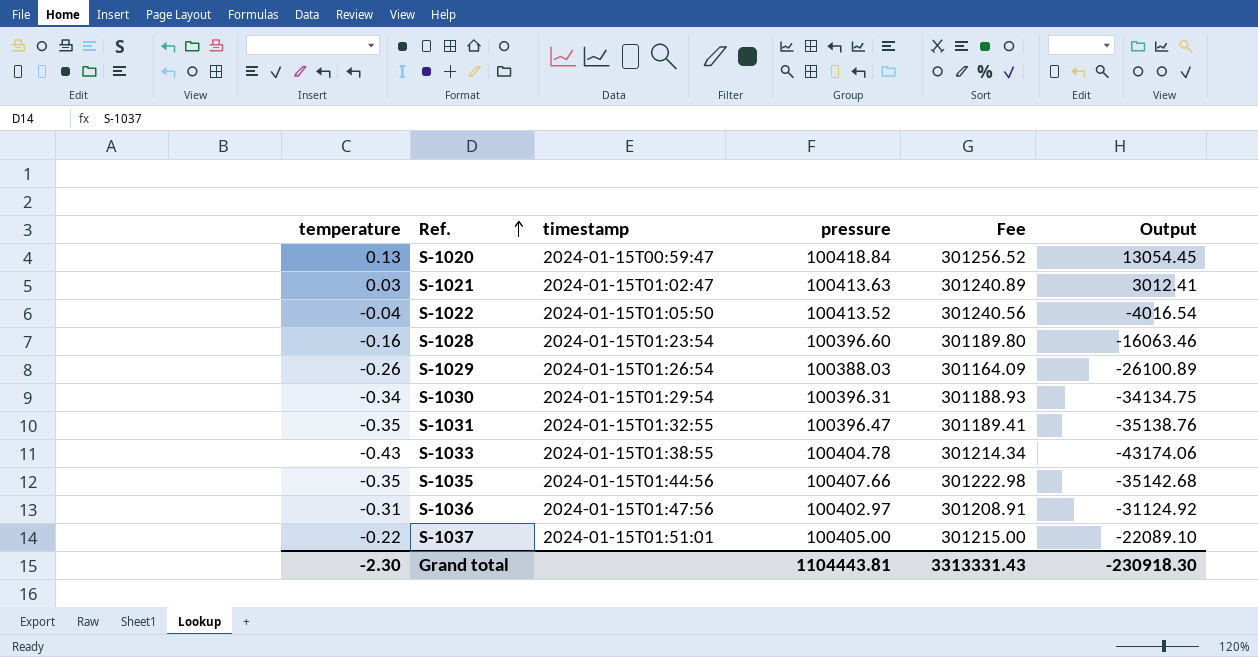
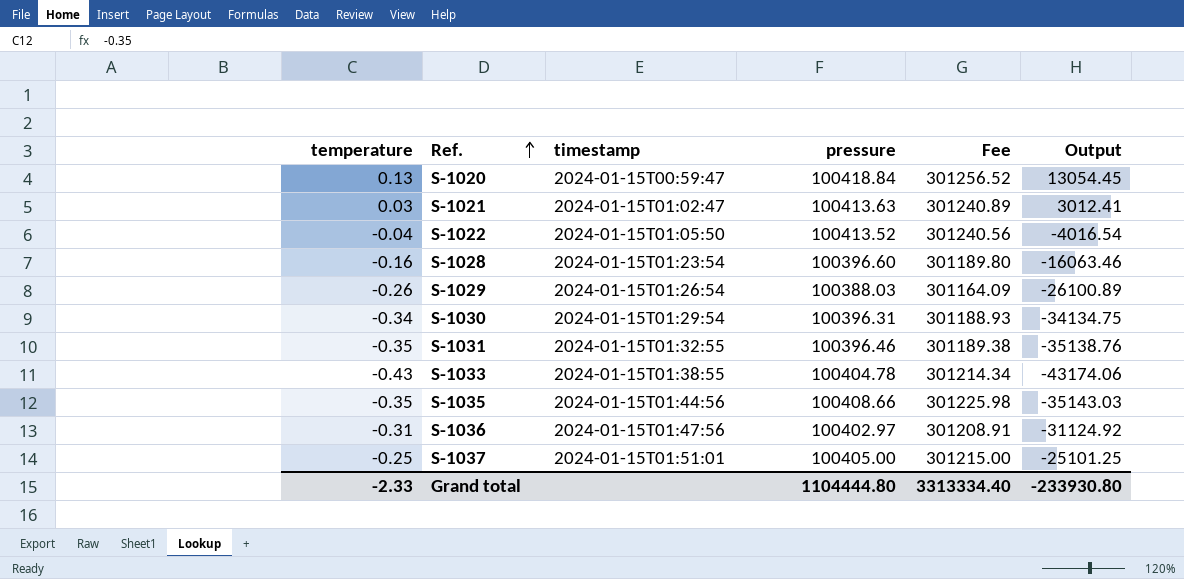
S-1031 | pressure: 100396.47 -> 100396.46
S-1031 | Fee: 301189.41 -> 301189.38
S-1035 | pressure: 100407.66 -> 100408.66
S-1035 | Fee: 301222.98 -> 301225.98
S-1035 | Output: -35142.68 -> -35143.03
S-1037 | temperature: -0.22 -> -0.25
S-1037 | Output: -22089.10 -> -25101.25
Grand total | temperature: -2.30 -> -2.33
Grand total | pressure: 1104443.81 -> 1104444.80
Grand total | Fee: 3313331.43 -> 3313334.40
Grand total | Output: -230918.30 -> -233930.80

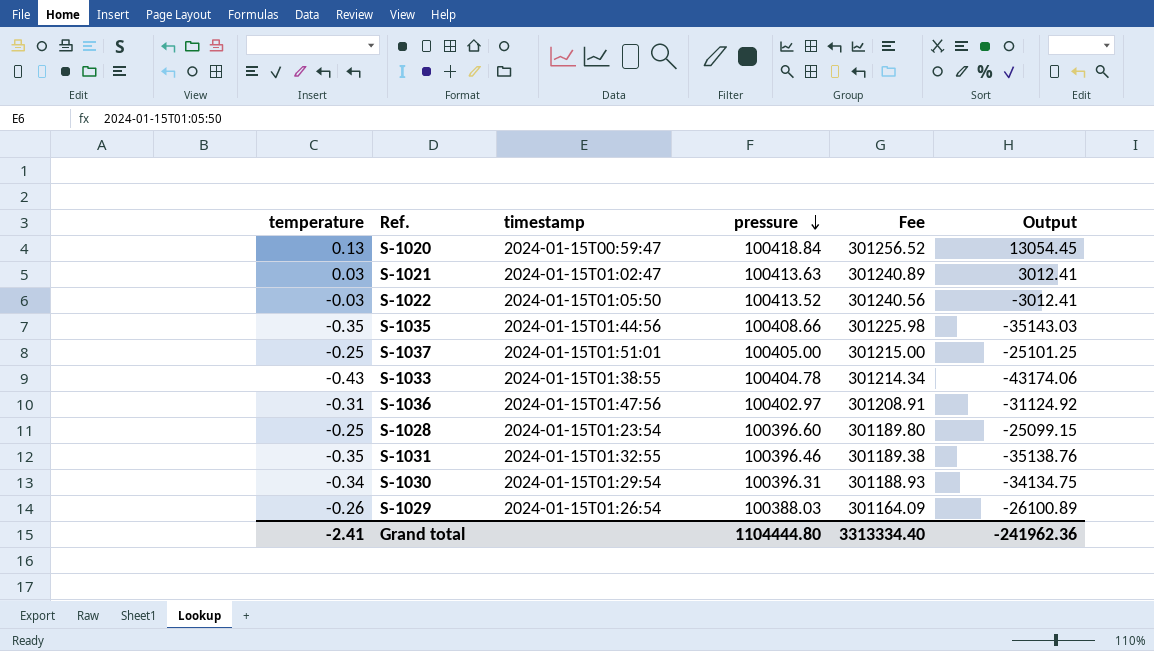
row order: Ref. ascending -> pressure descending
S-1022 | temperature: -0.04 -> -0.03
S-1022 | Output: -4016.54 -> -3012.41
S-1028 | temperature: -0.16 -> -0.25
S-1028 | Output: -16063.46 -> -25099.15
Grand total | temperature: -2.33 -> -2.41
Grand total | Output: -233930.80 -> -241962.36

